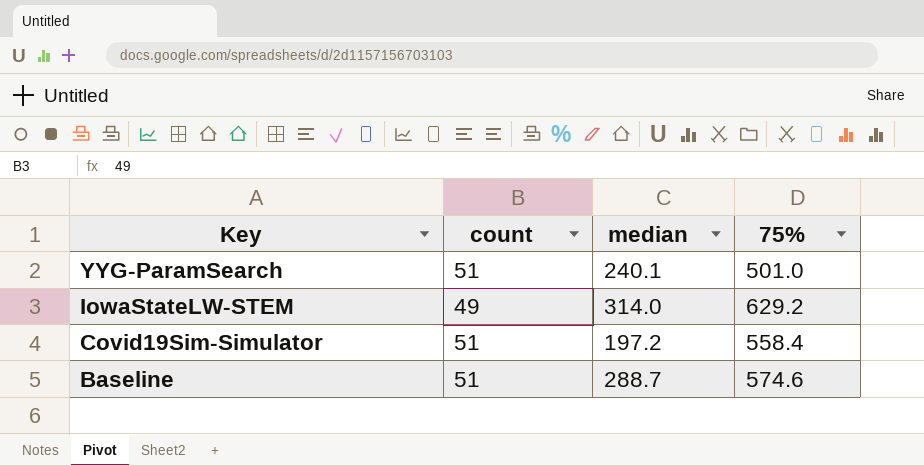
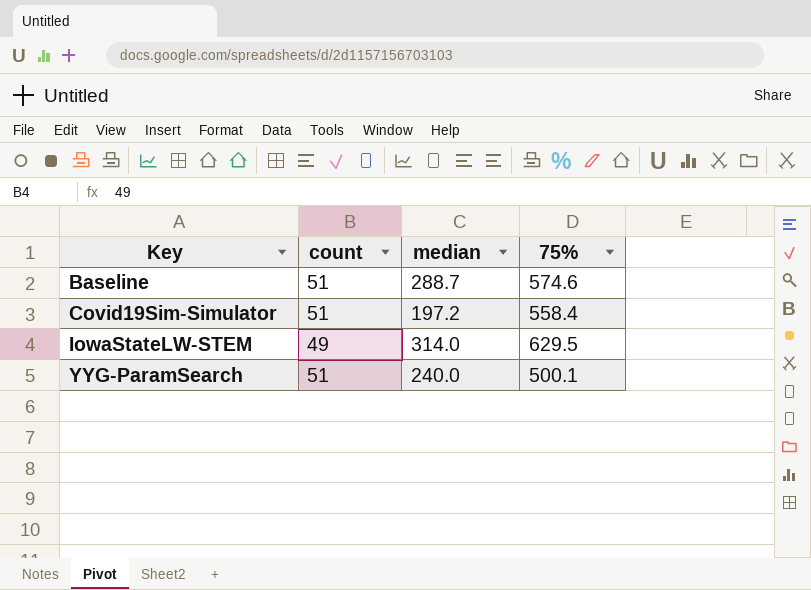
row order: Key descending -> Key ascending
IowaStateLW-STEM | 75%: 629.2 -> 629.5
YYG-ParamSearch | median: 240.1 -> 240.0
YYG-ParamSearch | 75%: 501.0 -> 500.1

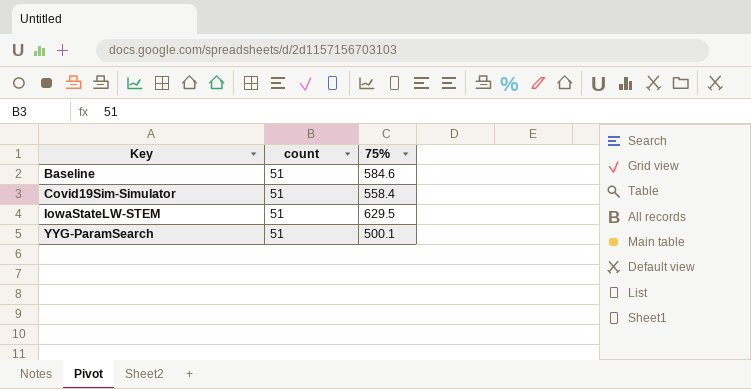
column median | position: 3 -> none
Baseline | 75%: 574.6 -> 584.6
IowaStateLW-STEM | count: 49 -> 51

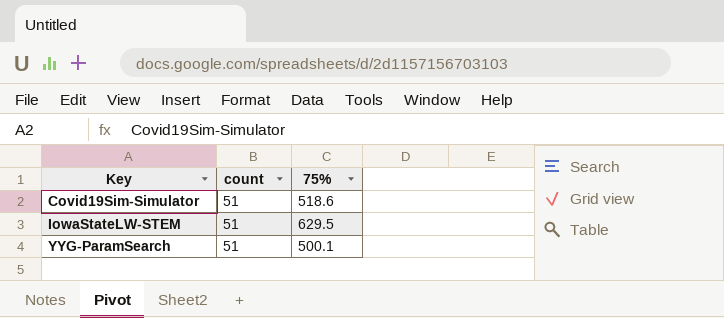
row Baseline: 51 | 584.6 -> none
Covid19Sim-Simulator | 75%: 558.4 -> 518.6

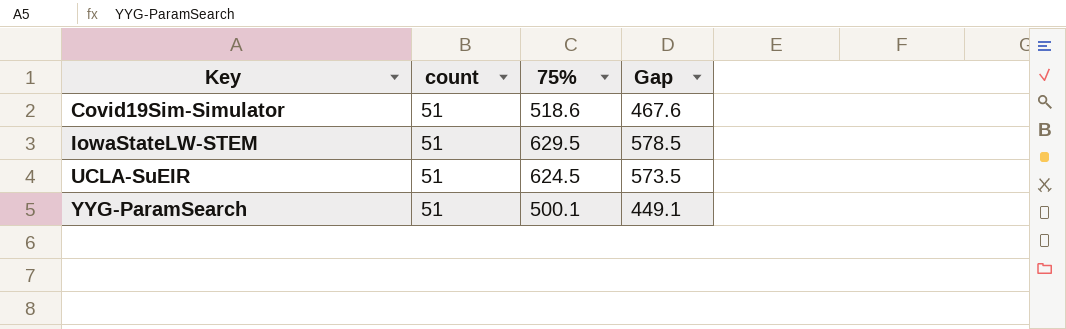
column Gap | formula: none -> [75%] - [count]
row UCLA-SuEIR: none -> 51 | 624.5 | 573.5

